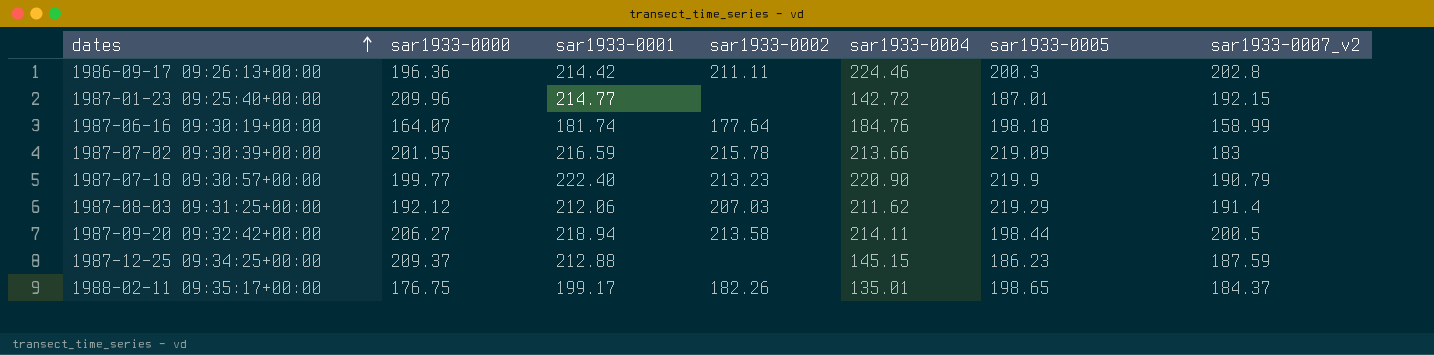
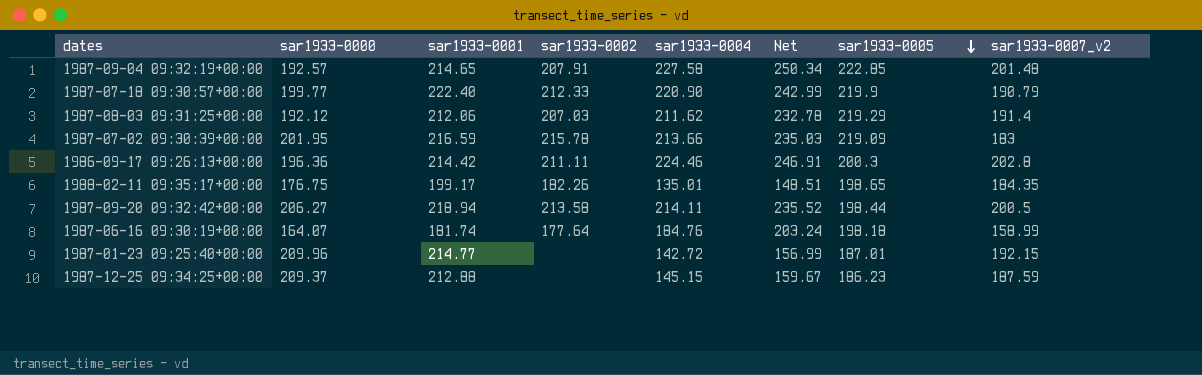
row order: dates ascending -> sar1933-0005 descending
column Net | formula: none -> [sar1933-0004] * 1.1
row 1987-09-04 09:32:19+00:00: none -> 192.57 | 214.65 | 207.91 | 227.58 | 250.34 | 222.85 | 201.48
1987-07-18 09:30:57+00:00 | sar1933-0002: 213.23 -> 212.33
1988-02-11 09:35:17+00:00 | sar1933-0007_v2: 184.37 -> 184.35

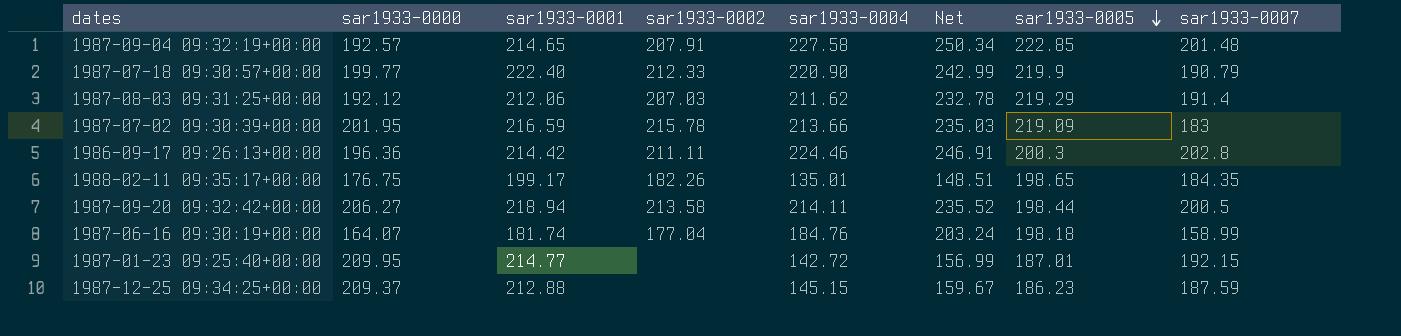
column name: sar1933-0007_v2 -> sar1933-0007
1987-06-16 09:30:19+00:00 | sar1933-0002: 177.64 -> 177.04
1987-01-23 09:25:40+00:00 | sar1933-0000: 209.96 -> 209.95

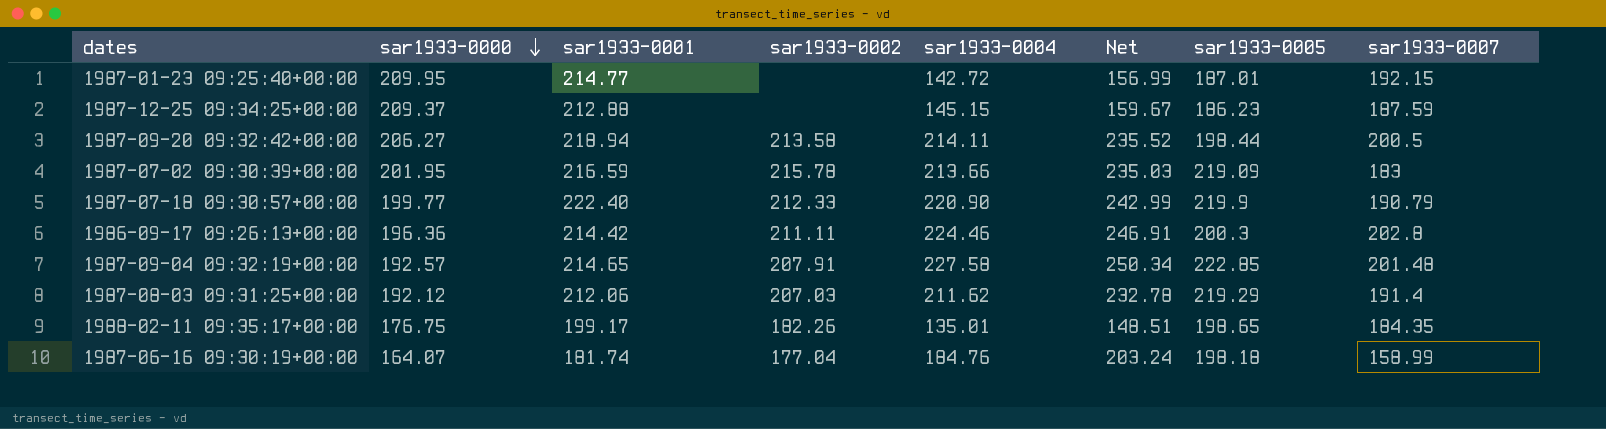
row order: sar1933-0005 descending -> sar1933-0000 descending

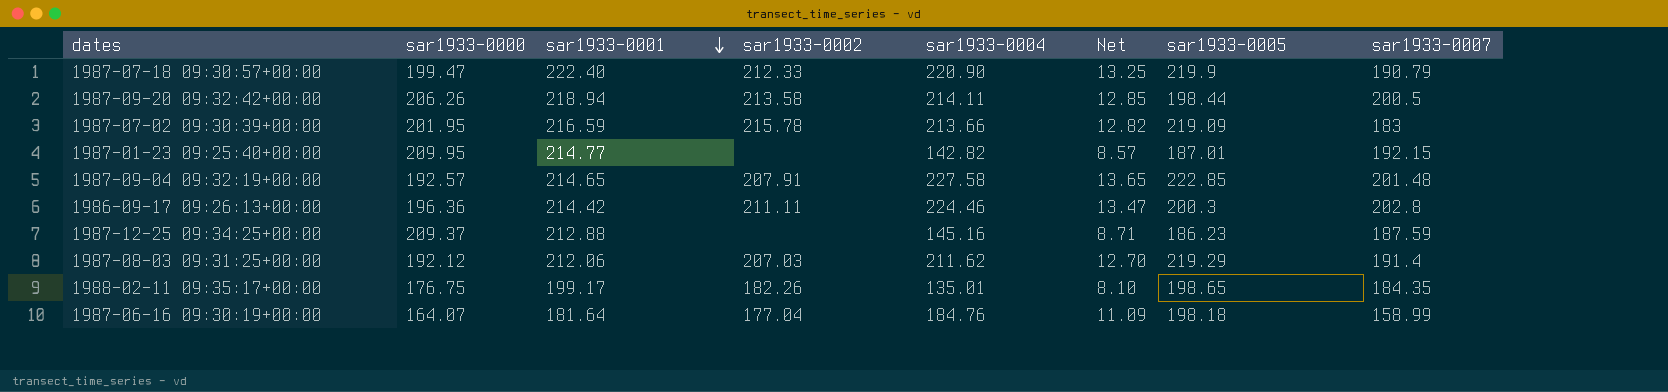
row order: sar1933-0000 descending -> sar1933-0001 descending
column Net | formula: [sar1933-0004] * 1.1 -> [sar1933-0004] * 0.06
1987-07-18 09:30:57+00:00 | sar1933-0000: 199.77 -> 199.47
1987-09-20 09:32:42+00:00 | sar1933-0000: 206.27 -> 206.26
1987-01-23 09:25:40+00:00 | sar1933-0004: 142.72 -> 142.82
1987-12-25 09:34:25+00:00 | sar1933-0004: 145.15 -> 145.16
1987-06-16 09:30:19+00:00 | sar1933-0001: 181.74 -> 181.64

